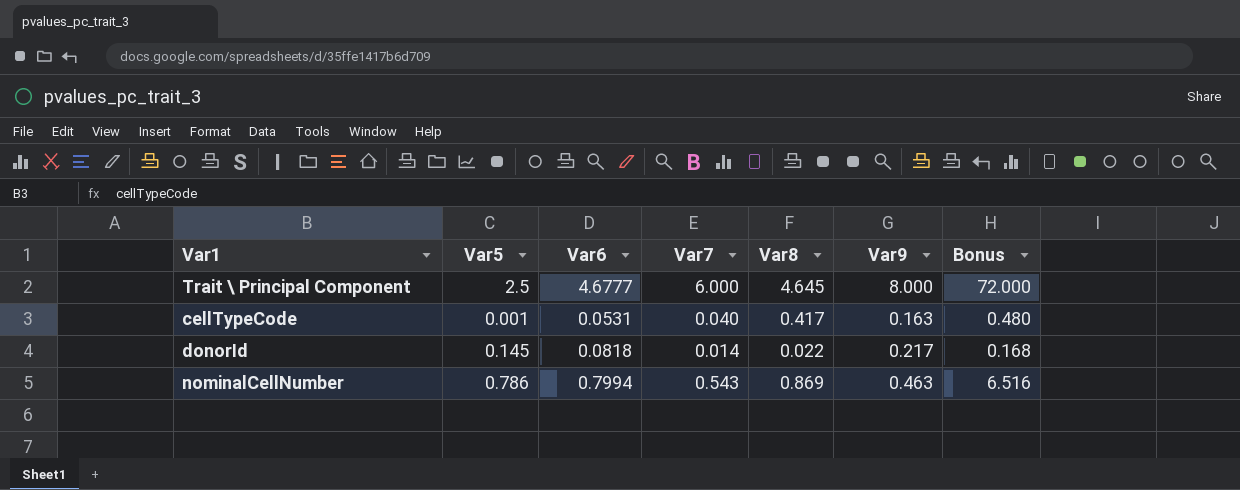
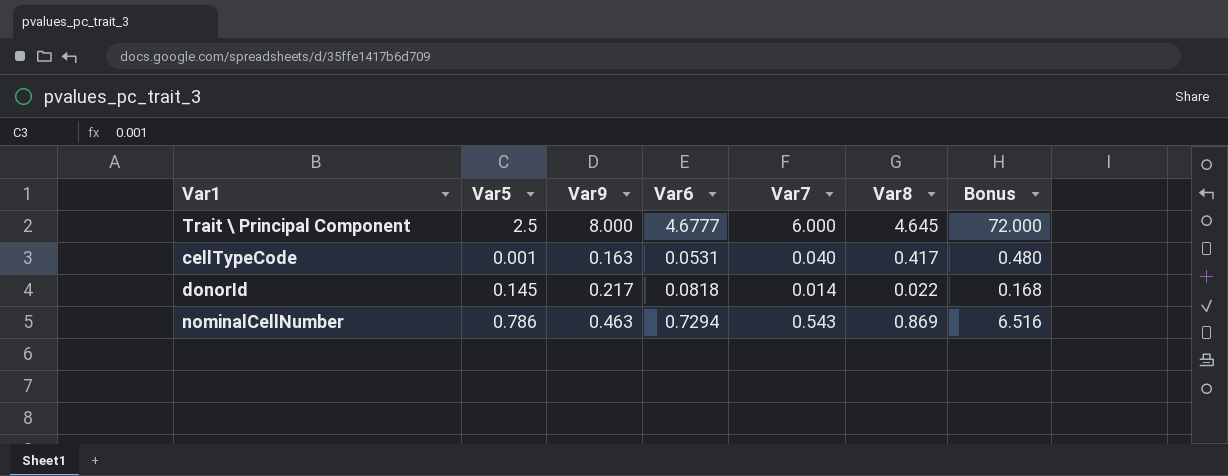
column Var9 | position: 6 -> 3
nominalCellNumber | Var6: 0.7994 -> 0.7294

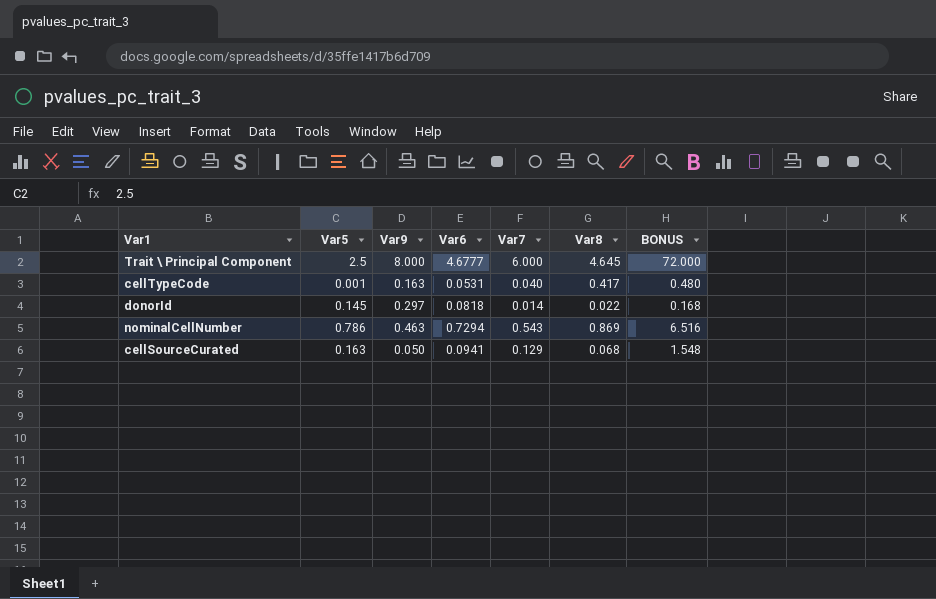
column name: Bonus -> BONUS
donorId | Var9: 0.217 -> 0.297
row cellSourceCurated: none -> 0.163 | 0.050 | 0.0941 | 0.129 | 0.068 | 1.548

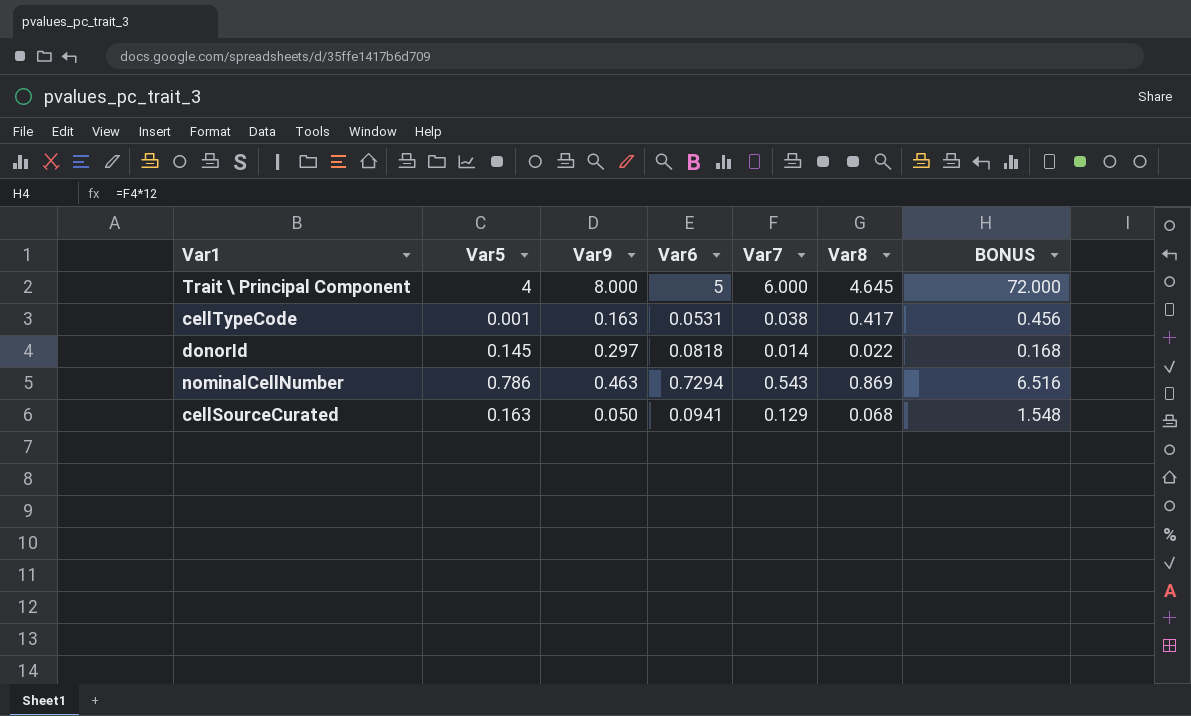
Trait \ Principal Component | Var5: 2.5 -> 4
Trait \ Principal Component | Var6: 4.6777 -> 5
cellTypeCode | Var7: 0.040 -> 0.038
cellTypeCode | BONUS: 0.480 -> 0.456

